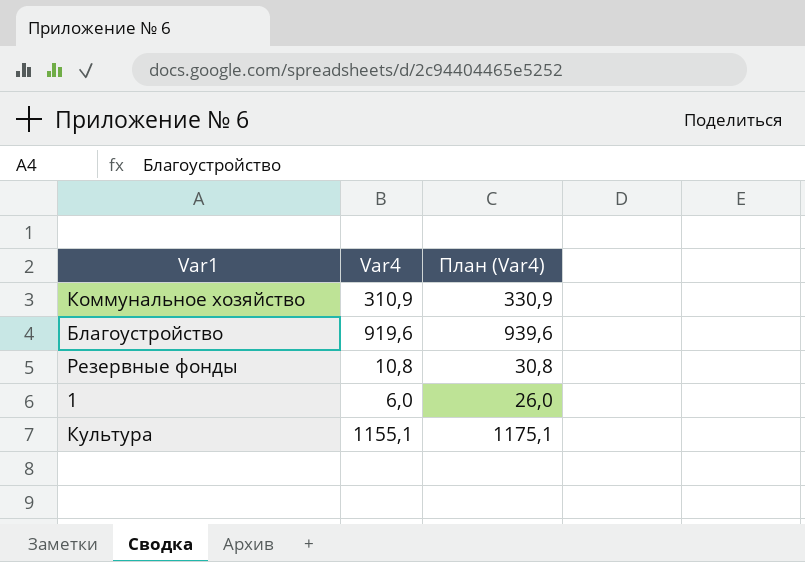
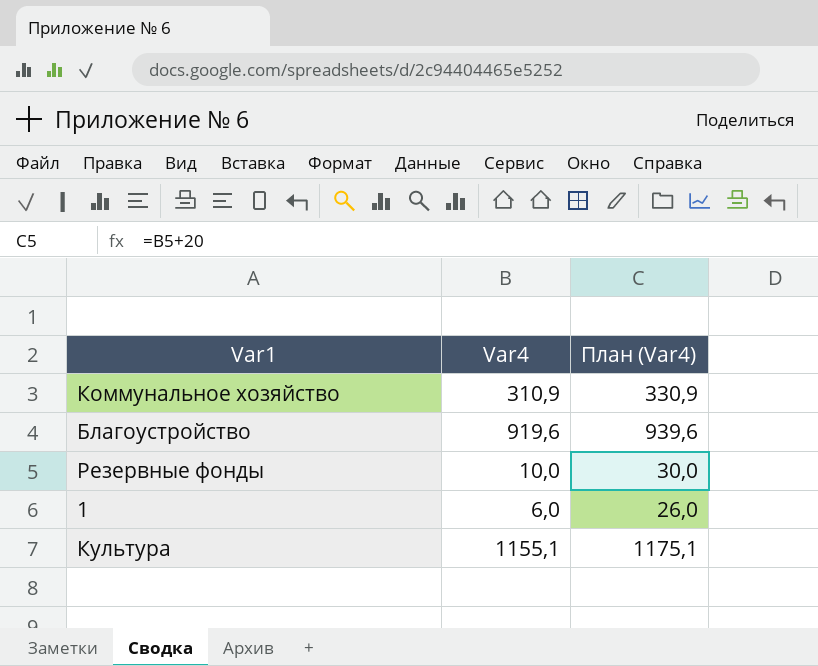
Резервные фонды | Var4: 10,8 -> 10,0
Резервные фонды | План (Var4): 30,8 -> 30,0

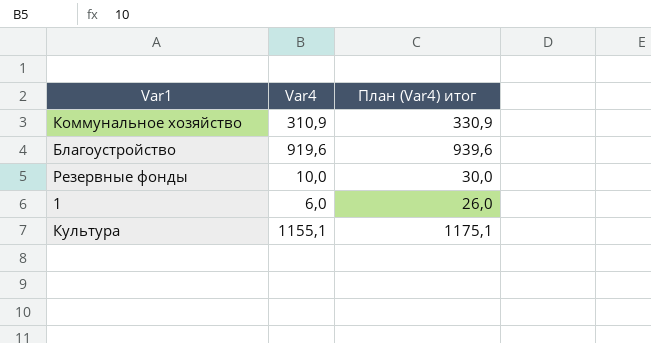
column name: План (Var4) -> План (Var4) итог

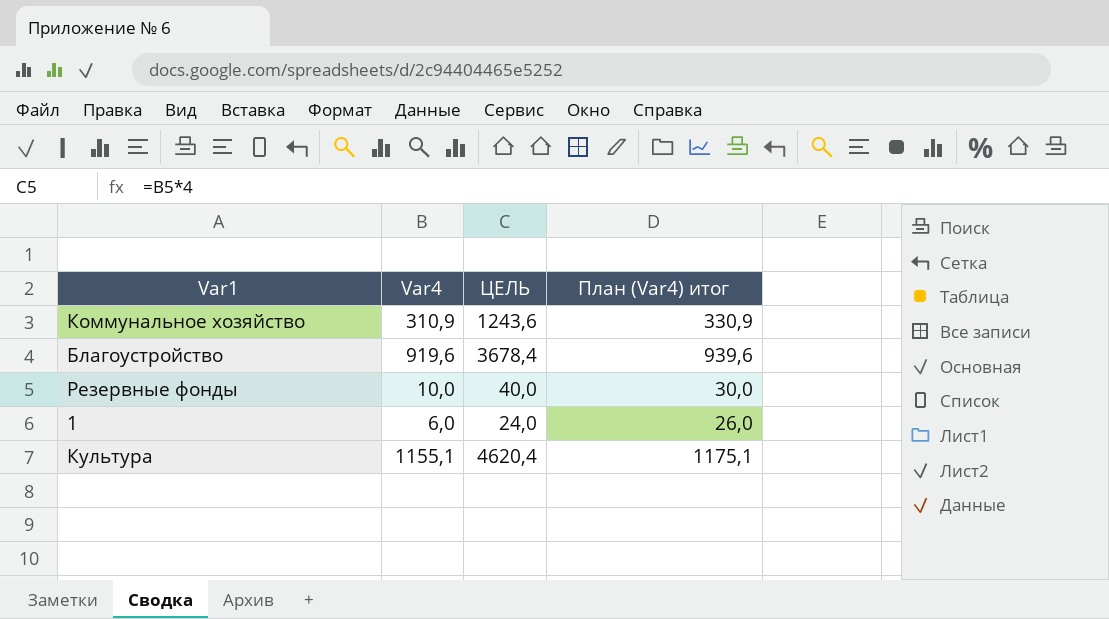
column ЦЕЛЬ | formula: none -> [Var4] * 4

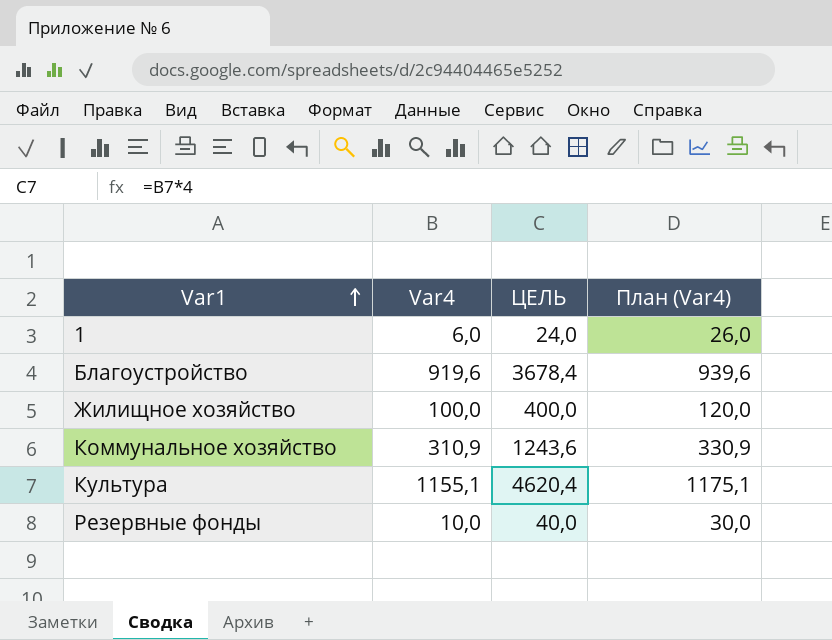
row order: none -> Var1 ascending
column name: План (Var4) итог -> План (Var4)
row Жилищное хозяйство: none -> 100,0 | 400,0 | 120,0

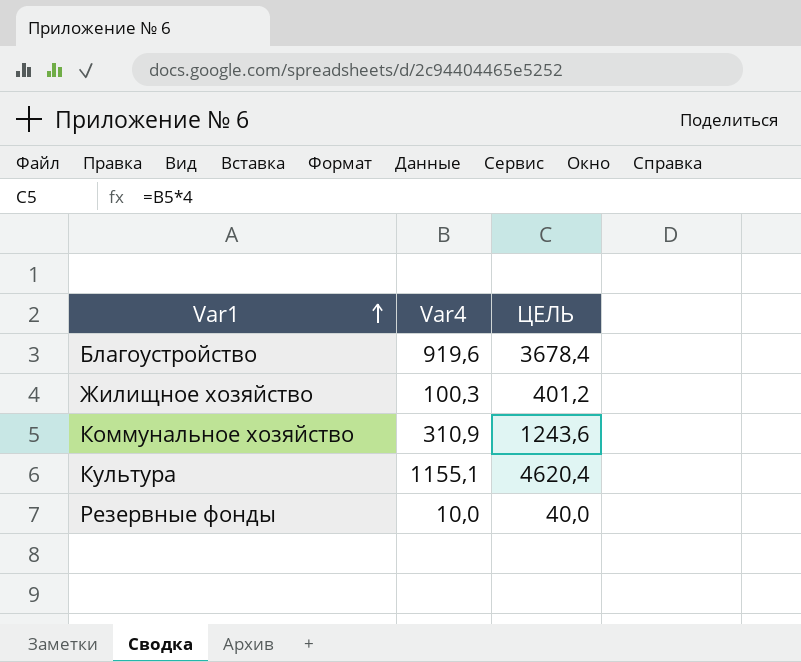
column План (Var4) | formula: [Var4] + 20 -> none
row 1: 6,0 | 24,0 | 26,0 -> none
Жилищное хозяйство | Var4: 100,0 -> 100,3
Жилищное хозяйство | ЦЕЛЬ: 400,0 -> 401,2

